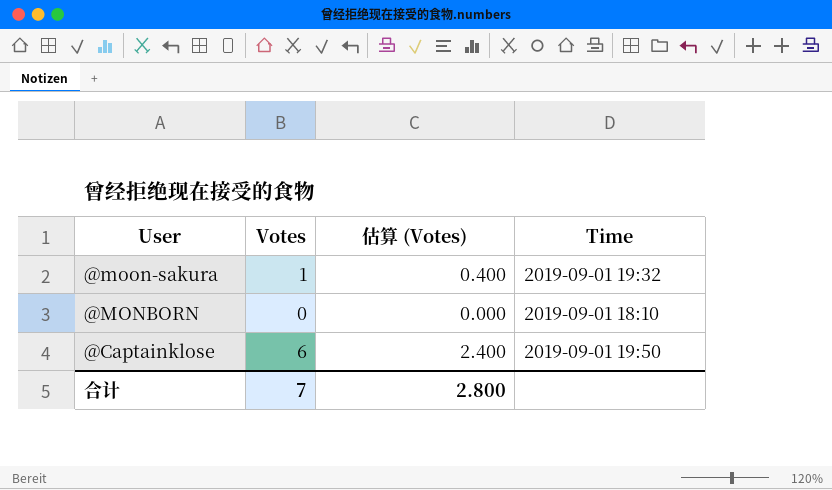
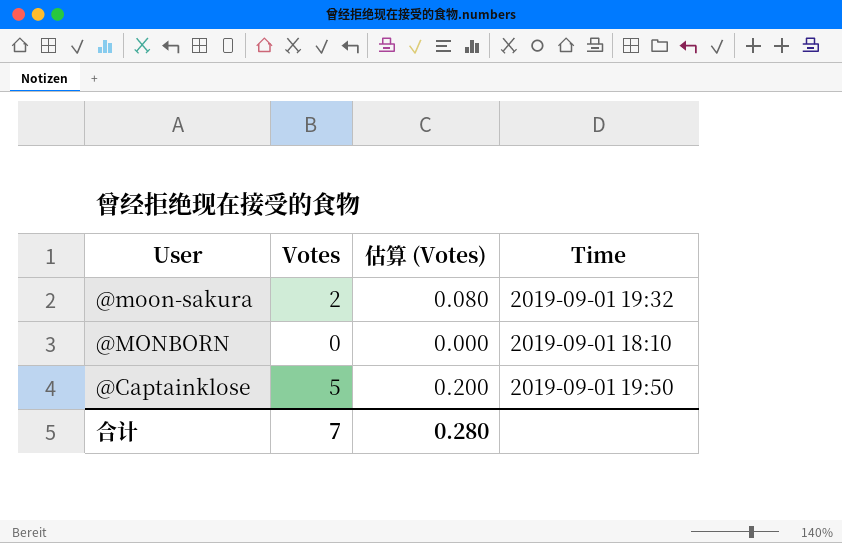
column 估算 (Votes) | formula: [Votes] * 0.4 -> [Votes] * 0.04
@moon-sakura | Votes: 1 -> 2
@Captainklose | Votes: 6 -> 5
合计 | 估算 (Votes): 2.800 -> 0.280

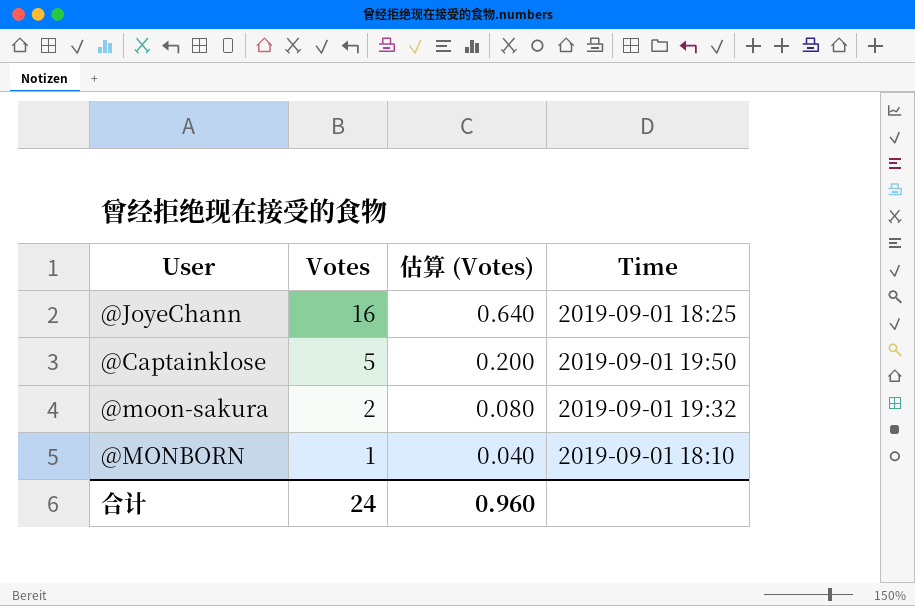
row order: User descending -> Votes descending
row @JoyeChann: none -> 16 | 0.640 | 2019-09-01 18:25
@MONBORN | Votes: 0 -> 1
@MONBORN | 估算 (Votes): 0.000 -> 0.040
合计 | Votes: 7 -> 24
合计 | 估算 (Votes): 0.280 -> 0.960

